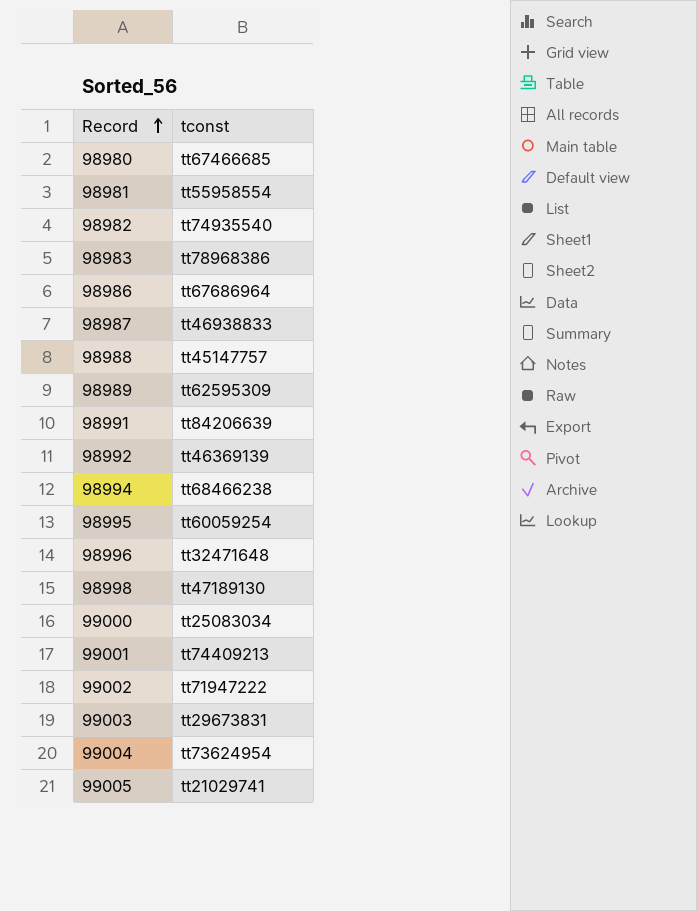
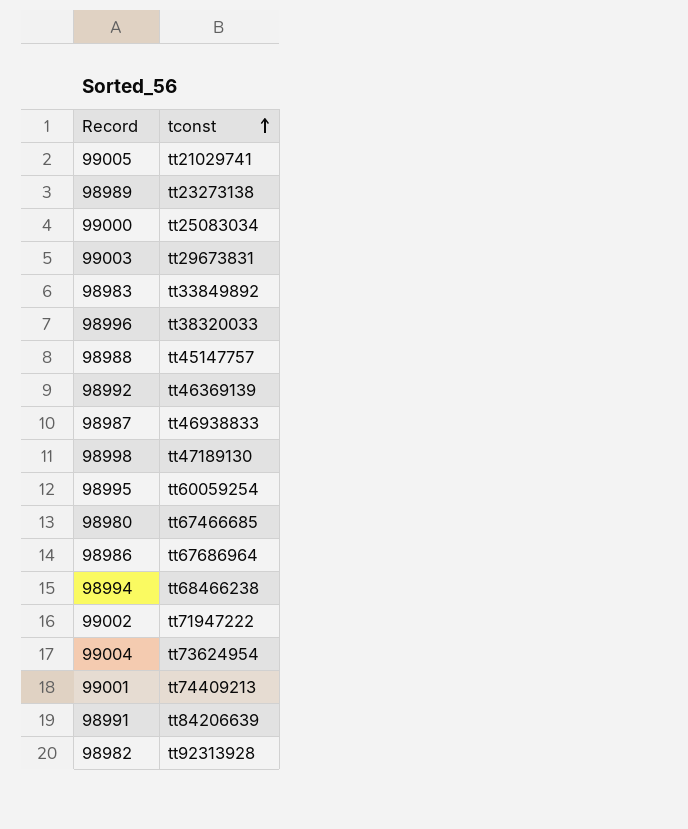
row order: Record ascending -> tconst ascending
row 98981: tt55958554 -> none
98989 | tconst: tt62595309 -> tt23273138
98983 | tconst: tt78968386 -> tt33849892
98996 | tconst: tt32471648 -> tt38320033
98982 | tconst: tt74935540 -> tt92313928

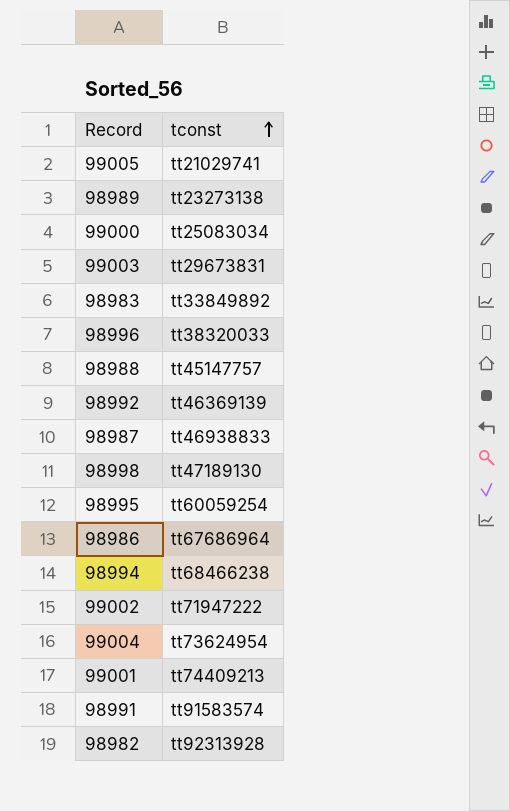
row 98980: tt67466685 -> none
98991 | tconst: tt84206639 -> tt91583574

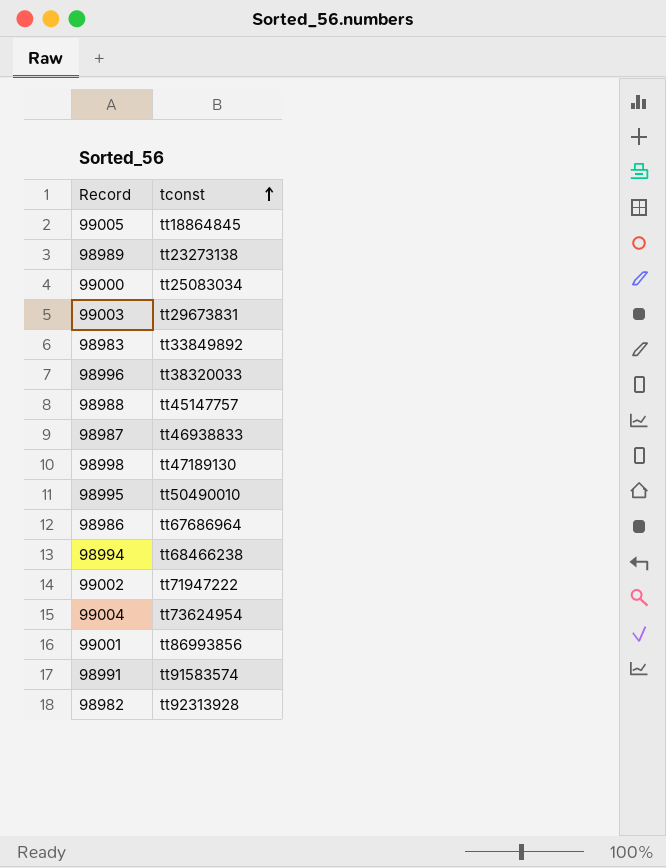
row 98992: tt46369139 -> none
99005 | tconst: tt21029741 -> tt18864845
98995 | tconst: tt60059254 -> tt50490010
99001 | tconst: tt74409213 -> tt86993856

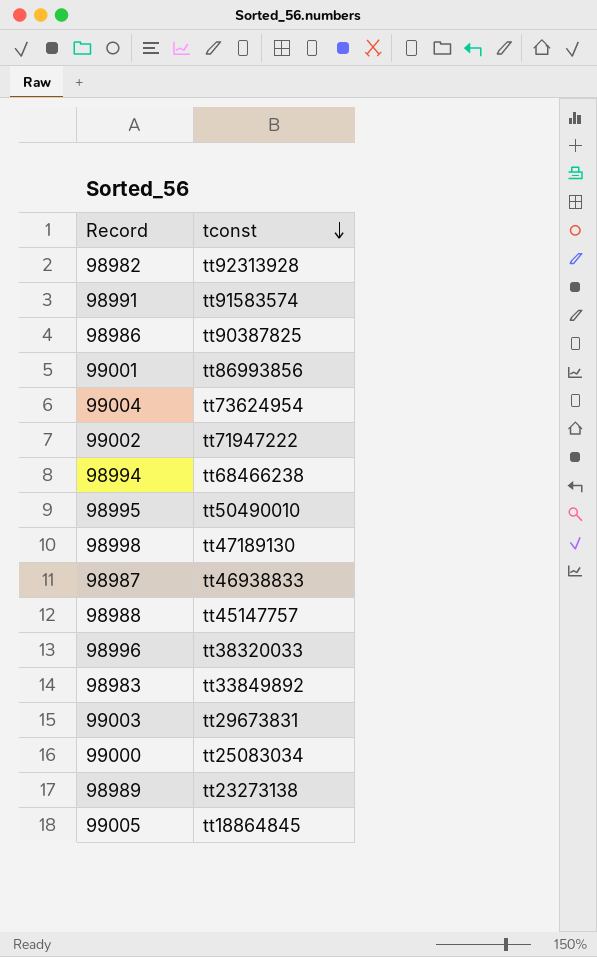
row order: tconst ascending -> tconst descending
98986 | tconst: tt67686964 -> tt90387825

